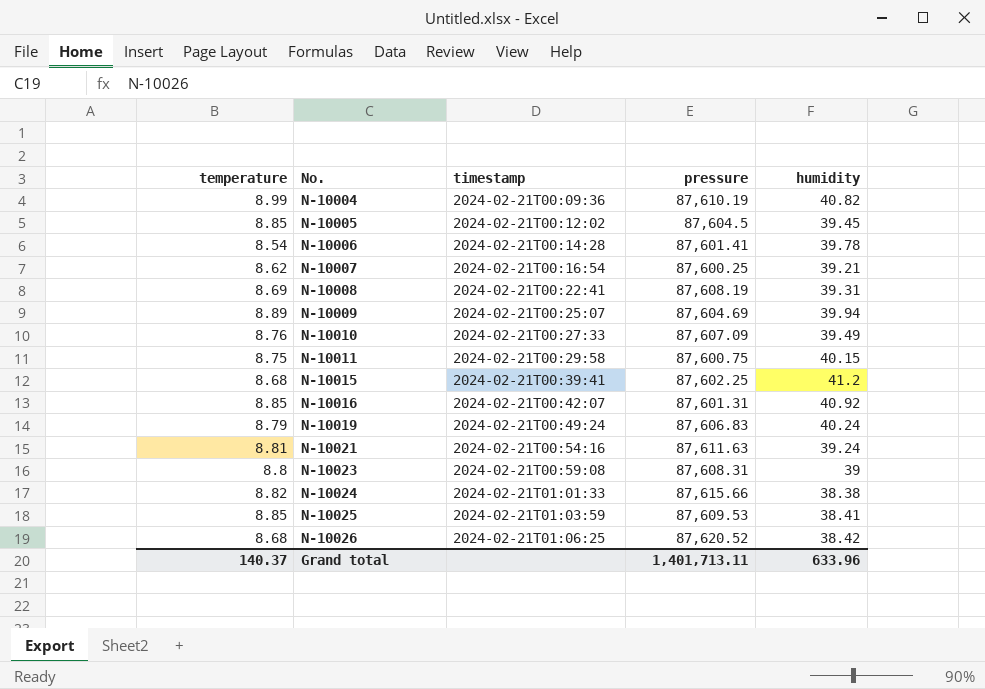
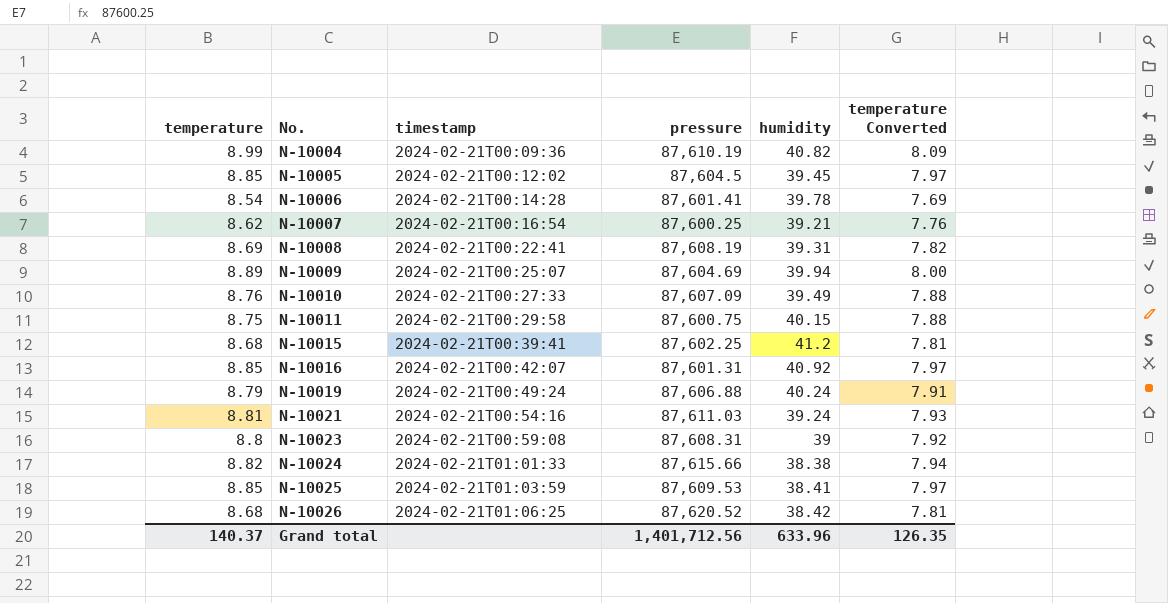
column temperature Converted | formula: none -> [temperature] * 0.9
N-10019 | pressure: 87,606.83 -> 87,606.88
N-10021 | pressure: 87,611.63 -> 87,611.03
Grand total | pressure: 1,401,713.11 -> 1,401,712.56

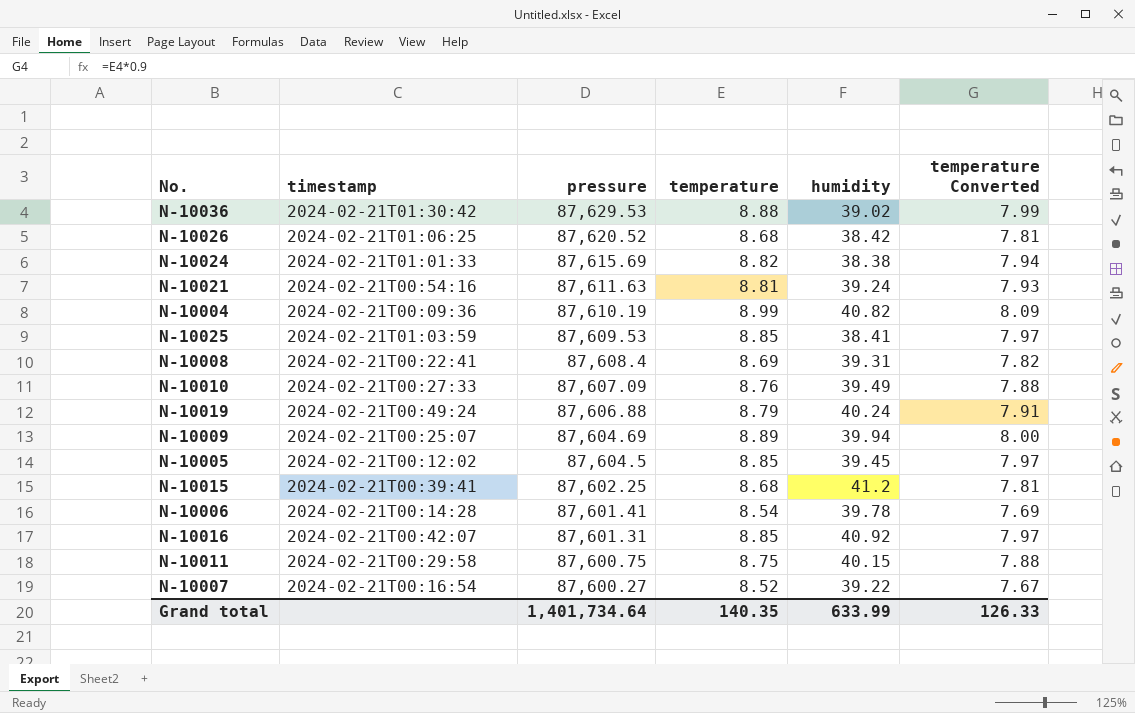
row order: No. ascending -> pressure descending
column temperature | position: 1 -> 4
row N-10023: 8.8 | 2024-02-21T00:59:08 | 87,608.31 | 39 | 7.92 -> none
row N-10036: none -> 2024-02-21T01:30:42 | 87,629.53 | 8.88 | 39.02 | 7.99
N-10024 | pressure: 87,615.66 -> 87,615.69
N-10021 | pressure: 87,611.03 -> 87,611.63
N-10008 | pressure: 87,608.19 -> 87,608.4
N-10007 | pressure: 87,600.25 -> 87,600.27
N-10007 | temperature: 8.62 -> 8.52
N-10007 | humidity: 39.21 -> 39.22
N-10007 | temperature Converted: 7.76 -> 7.67
Grand total | pressure: 1,401,712.56 -> 1,401,734.64
Grand total | temperature: 140.37 -> 140.35
Grand total | humidity: 633.96 -> 633.99
Grand total | temperature Converted: 126.35 -> 126.33

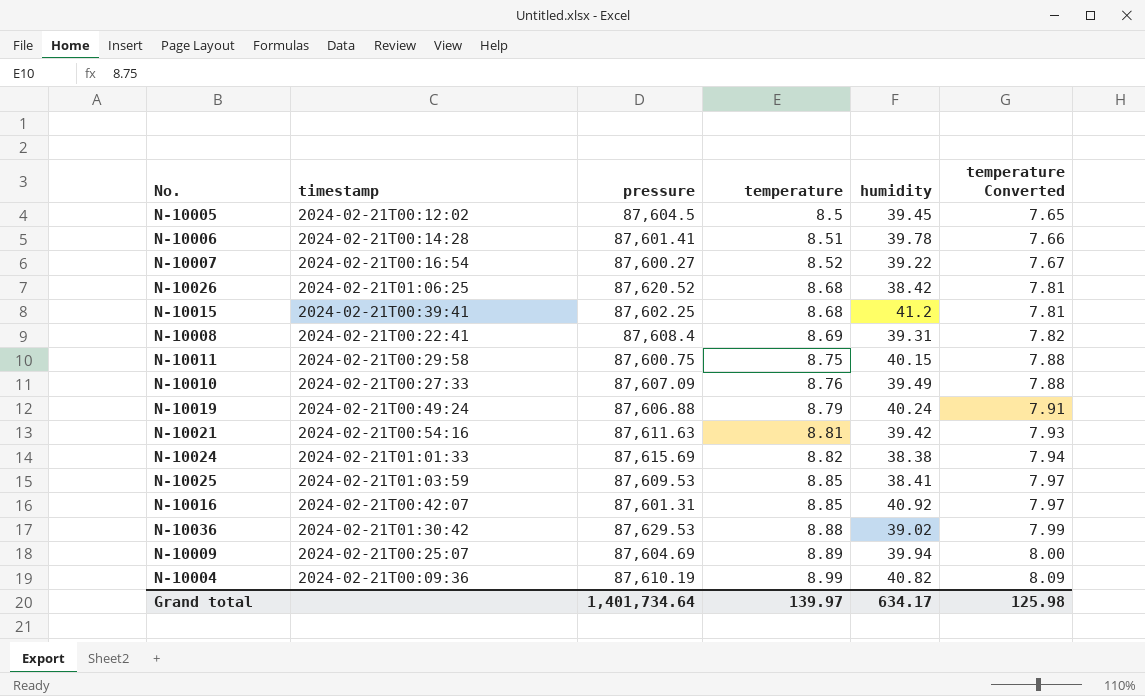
row order: pressure descending -> temperature ascending
N-10005 | temperature: 8.85 -> 8.5
N-10005 | temperature Converted: 7.97 -> 7.65
N-10006 | temperature: 8.54 -> 8.51
N-10006 | temperature Converted: 7.69 -> 7.66
N-10021 | humidity: 39.24 -> 39.42
Grand total | temperature: 140.35 -> 139.97
Grand total | humidity: 633.99 -> 634.17
Grand total | temperature Converted: 126.33 -> 125.98

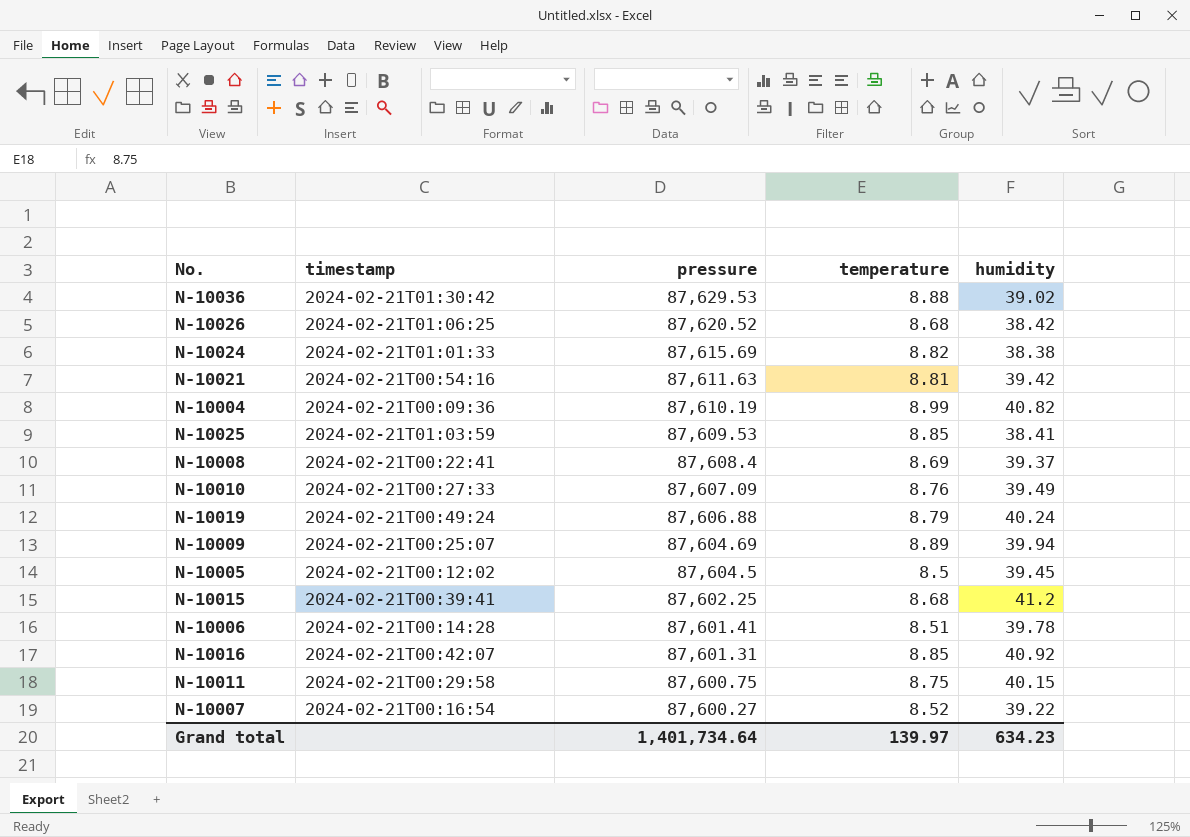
row order: temperature ascending -> pressure descending
column temperature Converted | formula: [temperature] * 0.9 -> none
N-10008 | humidity: 39.31 -> 39.37
Grand total | humidity: 634.17 -> 634.23

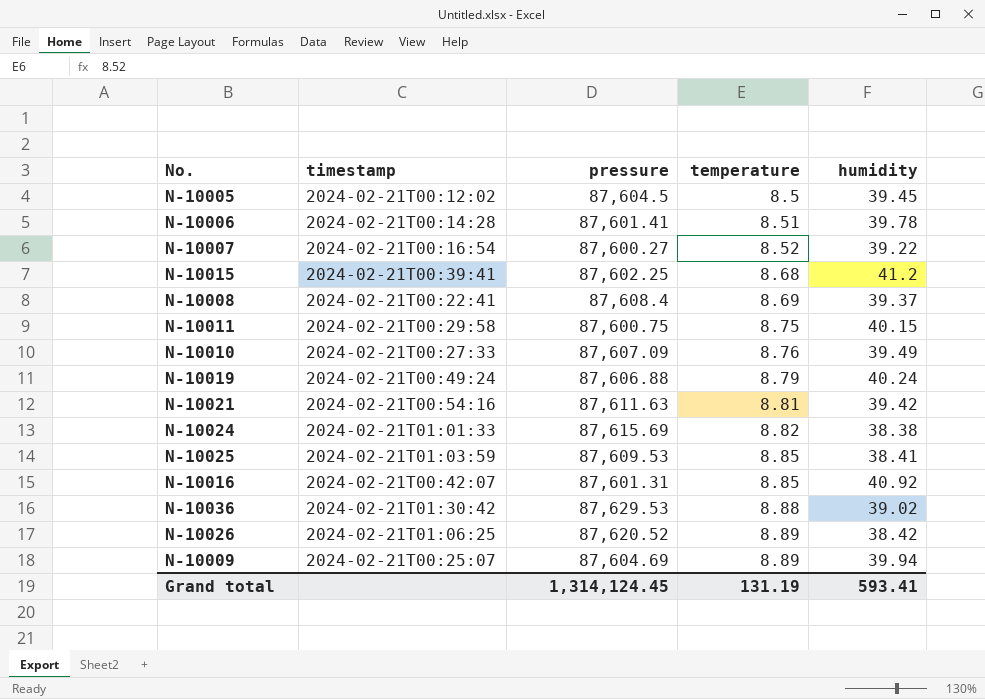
row order: pressure descending -> temperature ascending
row N-10004: 2024-02-21T00:09:36 | 87,610.19 | 8.99 | 40.82 -> none
N-10026 | temperature: 8.68 -> 8.89
Grand total | pressure: 1,401,734.64 -> 1,314,124.45
Grand total | temperature: 139.97 -> 131.19
Grand total | humidity: 634.23 -> 593.41

